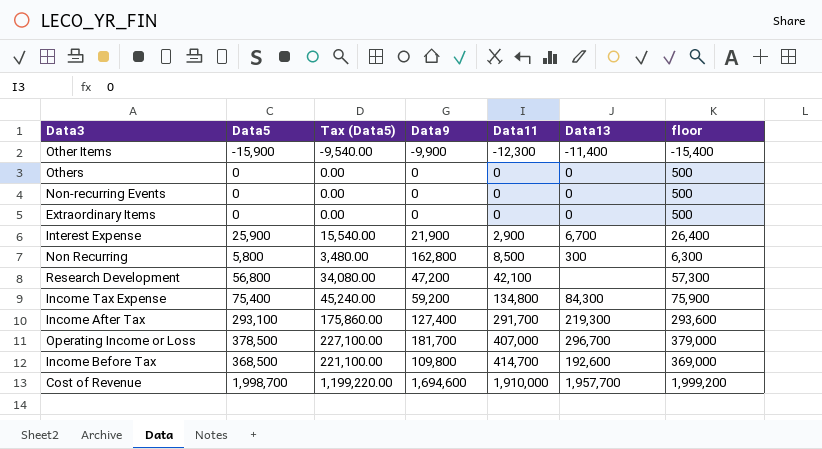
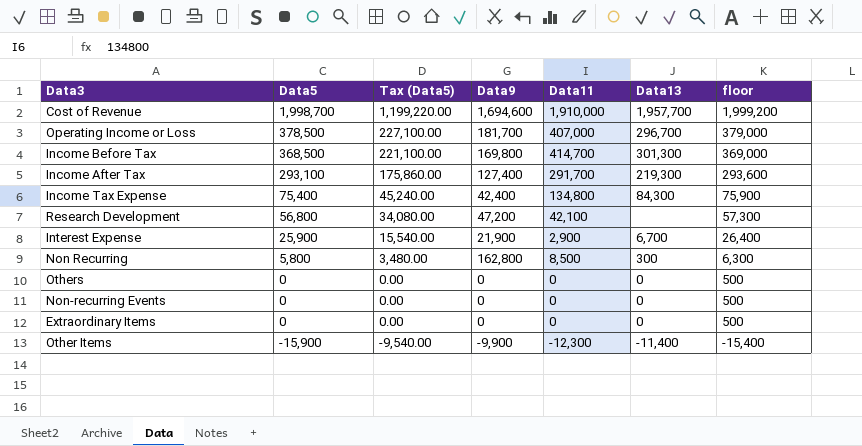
row order: Data11 ascending -> Data5 descending
Income Before Tax | Data9: 109,800 -> 169,800
Income Before Tax | Data13: 192,600 -> 301,300
Income Tax Expense | Data9: 59,200 -> 42,400

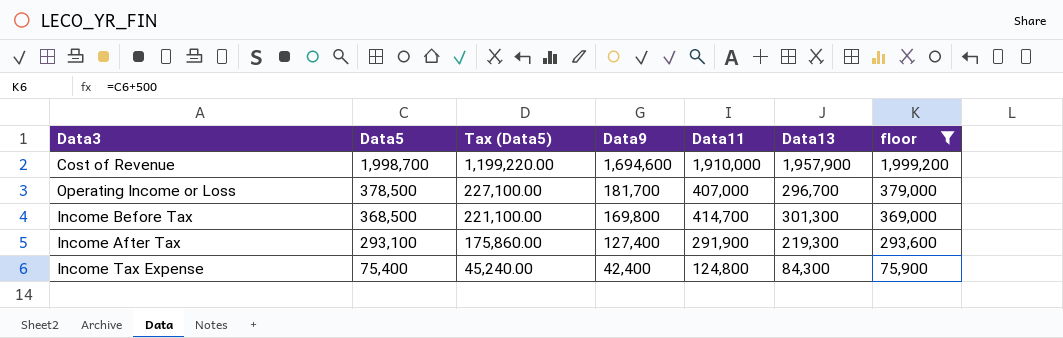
filter: none -> floor >= 75,900
Cost of Revenue | Data13: 1,957,700 -> 1,957,900
Income After Tax | Data11: 291,700 -> 291,900
Income Tax Expense | Data11: 134,800 -> 124,800

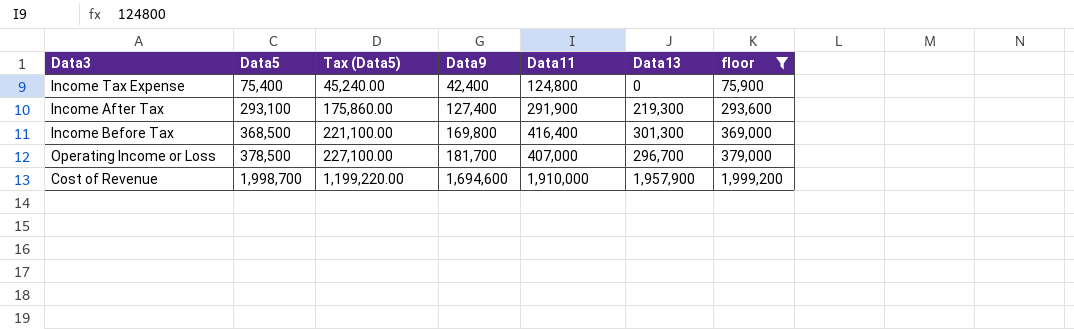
row order: Data5 descending -> Data5 ascending
Income Tax Expense | Data13: 84,300 -> 0
Income Before Tax | Data11: 414,700 -> 416,400

